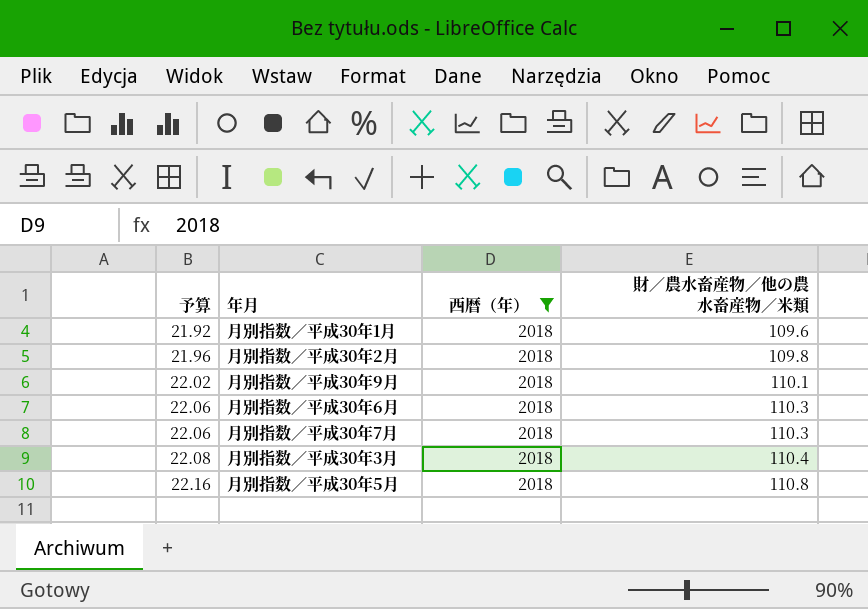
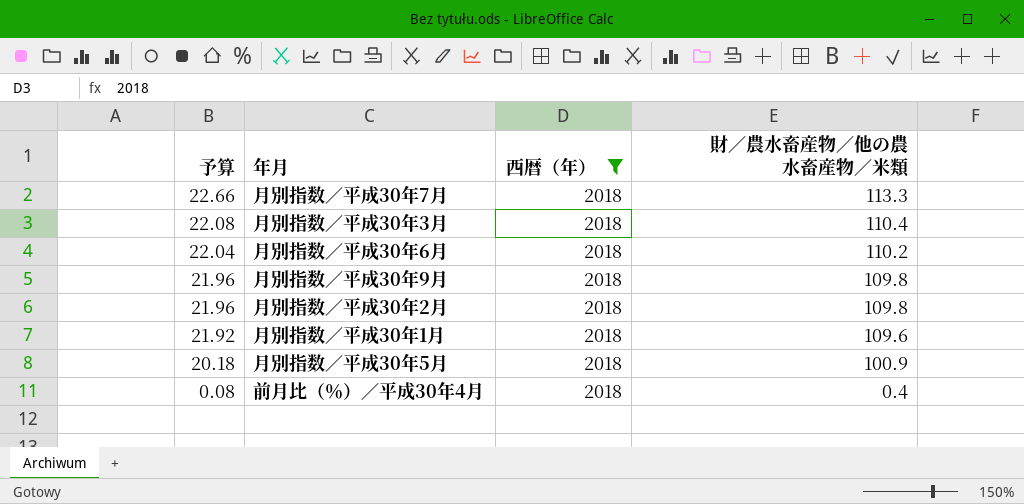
row order: 予算 ascending -> 予算 descending
月別指数／平成30年7月 | 予算: 22.06 -> 22.66
月別指数／平成30年7月 | 財／農水畜産物／他の農水畜産物／米類: 110.3 -> 113.3
月別指数／平成30年6月 | 予算: 22.06 -> 22.04
月別指数／平成30年6月 | 財／農水畜産物／他の農水畜産物／米類: 110.3 -> 110.2
月別指数／平成30年9月 | 予算: 22.02 -> 21.96
月別指数／平成30年9月 | 財／農水畜産物／他の農水畜産物／米類: 110.1 -> 109.8
月別指数／平成30年5月 | 予算: 22.16 -> 20.18
月別指数／平成30年5月 | 財／農水畜産物／他の農水畜産物／米類: 110.8 -> 100.9
row 前月比（％）／平成30年4月: none -> 0.08 | 2018 | 0.4

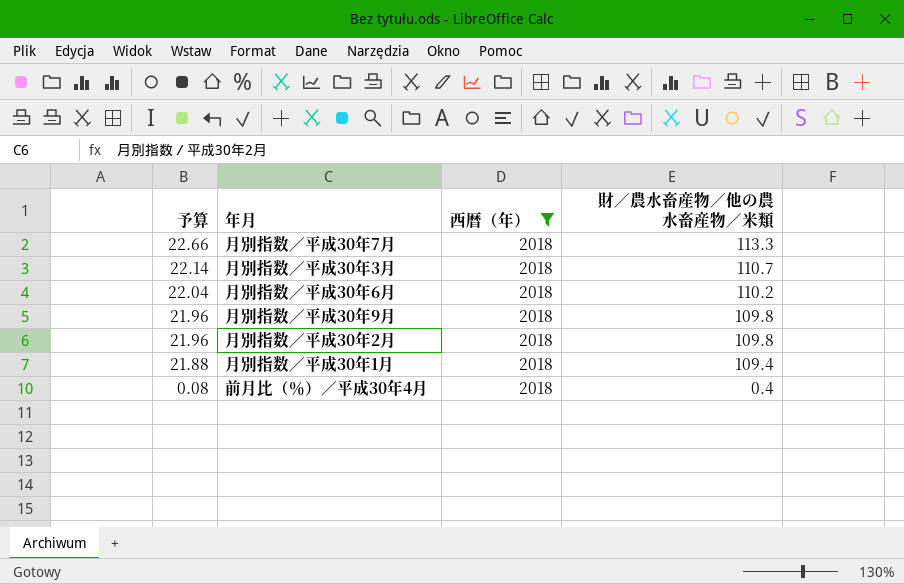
row 月別指数／平成30年5月: 20.18 | 2018 | 100.9 -> none
月別指数／平成30年3月 | 予算: 22.08 -> 22.14
月別指数／平成30年3月 | 財／農水畜産物／他の農水畜産物／米類: 110.4 -> 110.7
月別指数／平成30年1月 | 予算: 21.92 -> 21.88
月別指数／平成30年1月 | 財／農水畜産物／他の農水畜産物／米類: 109.6 -> 109.4

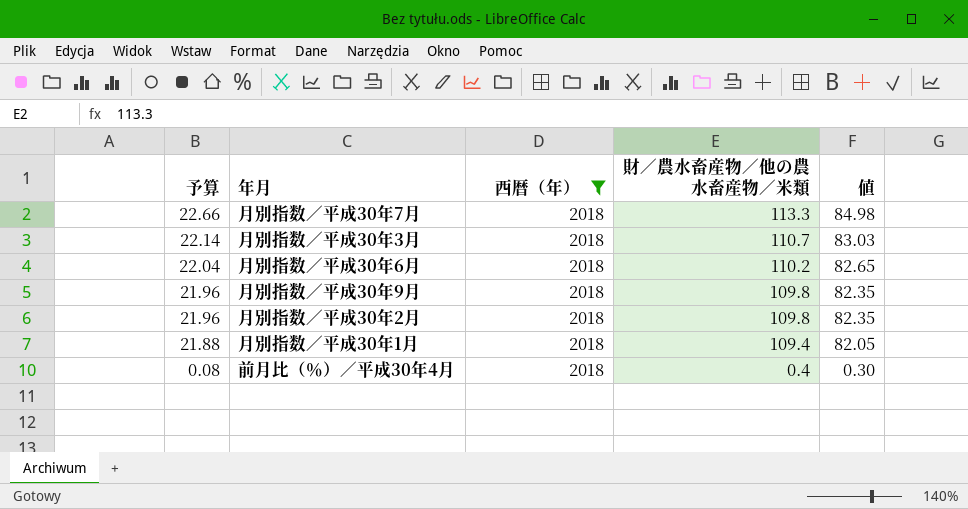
column 値 | formula: none -> [財／農水畜産物／他の農水畜産物／米類] * 0.75

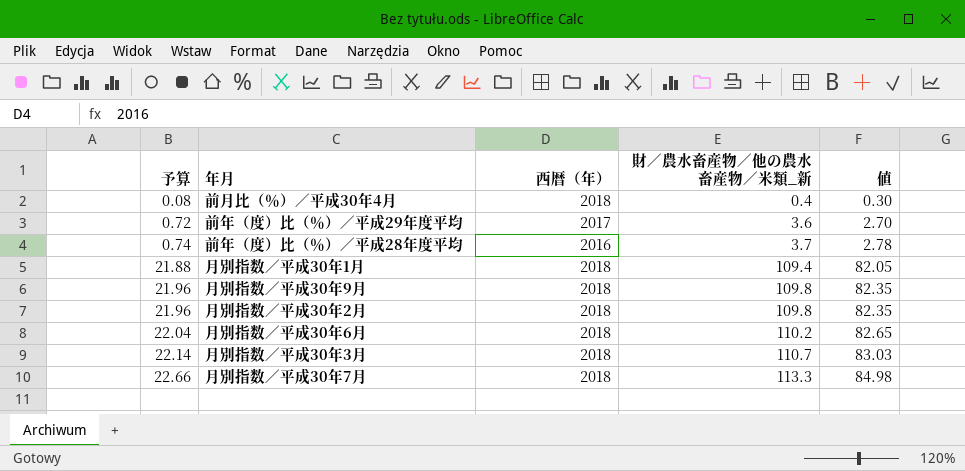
filter: 西暦（年） = 2018 -> none
row order: 予算 descending -> 予算 ascending
column name: 財／農水畜産物／他の農水畜産物／米類 -> 財／農水畜産物／他の農水畜産物／米類_新

